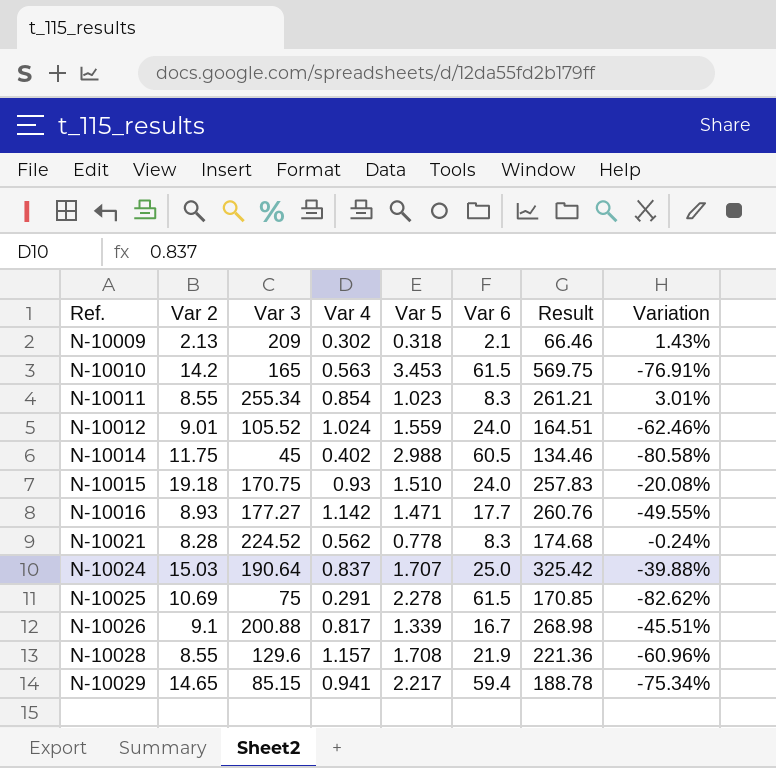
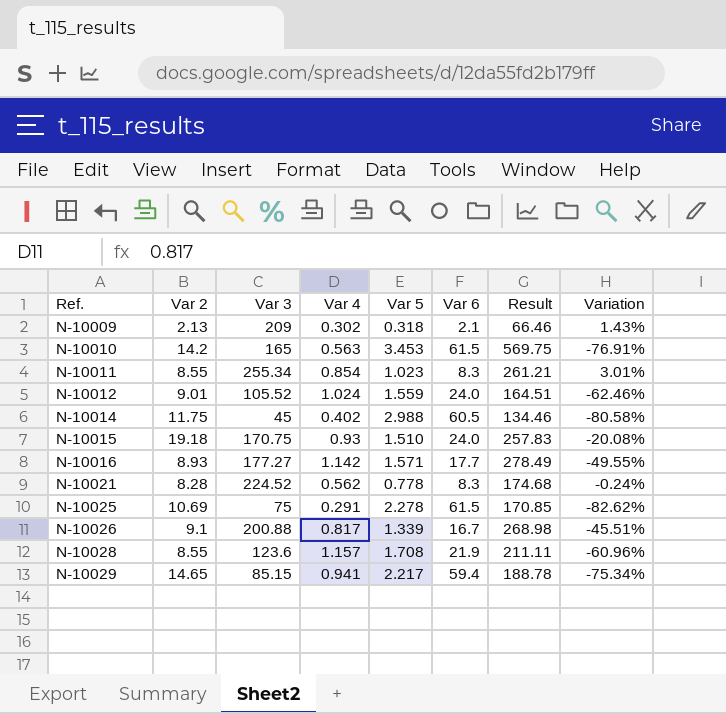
row N-10024: 15.03 | 190.64 | 0.837 | 1.707 | 25.0 | 325.42 | -39.88% -> none
N-10016 | Var 5: 1.471 -> 1.571
N-10016 | Result: 260.76 -> 278.49
N-10028 | Var 3: 129.6 -> 123.6
N-10028 | Result: 221.36 -> 211.11

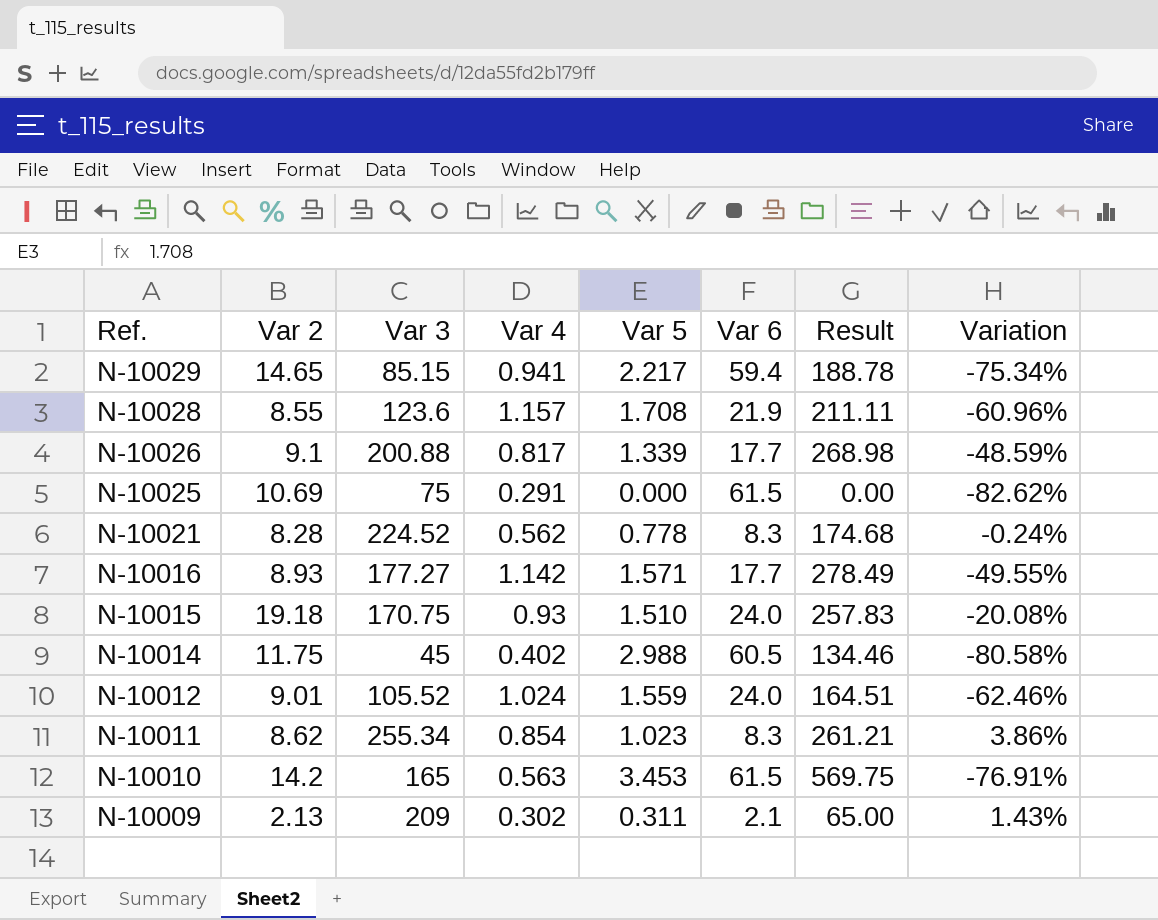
row order: Ref. ascending -> Ref. descending
N-10026 | Var 6: 16.7 -> 17.7
N-10026 | Variation: -45.51% -> -48.59%
N-10025 | Var 5: 2.278 -> 0.000
N-10025 | Result: 170.85 -> 0.00
N-10011 | Var 2: 8.55 -> 8.62
N-10011 | Variation: 3.01% -> 3.86%
N-10009 | Var 5: 0.318 -> 0.311
N-10009 | Result: 66.46 -> 65.00

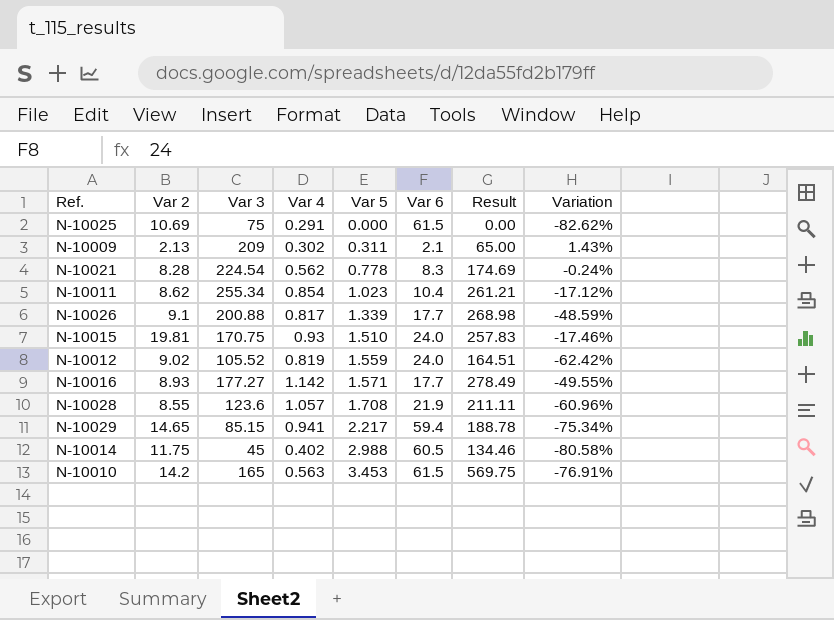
row order: Ref. descending -> Var 5 ascending
N-10021 | Var 3: 224.52 -> 224.54
N-10021 | Result: 174.68 -> 174.69
N-10011 | Var 6: 8.3 -> 10.4
N-10011 | Variation: 3.86% -> -17.12%
N-10015 | Var 2: 19.18 -> 19.81
N-10015 | Variation: -20.08% -> -17.46%
N-10012 | Var 2: 9.01 -> 9.02
N-10012 | Var 4: 1.024 -> 0.819
N-10012 | Variation: -62.46% -> -62.42%
N-10028 | Var 4: 1.157 -> 1.057

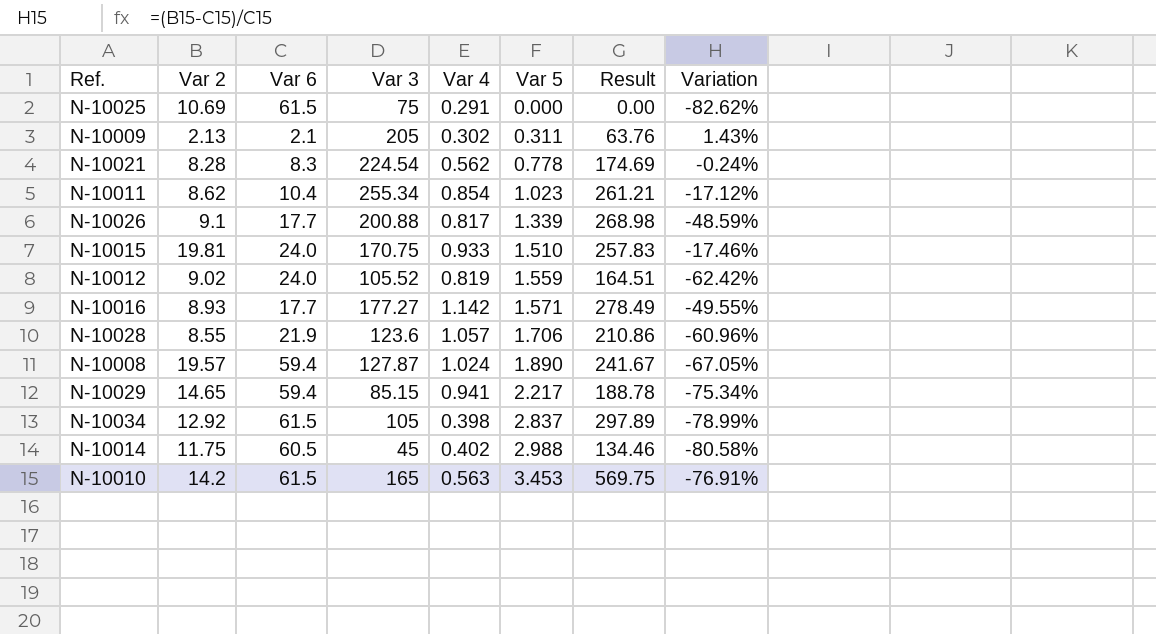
column Var 6 | position: 6 -> 3
N-10009 | Var 3: 209 -> 205
N-10009 | Result: 65.00 -> 63.76
N-10015 | Var 4: 0.93 -> 0.933
N-10028 | Var 5: 1.708 -> 1.706
N-10028 | Result: 211.11 -> 210.86
row N-10008: none -> 19.57 | 59.4 | 127.87 | 1.024 | 1.890 | 241.67 | -67.05%
row N-10034: none -> 12.92 | 61.5 | 105 | 0.398 | 2.837 | 297.89 | -78.99%

